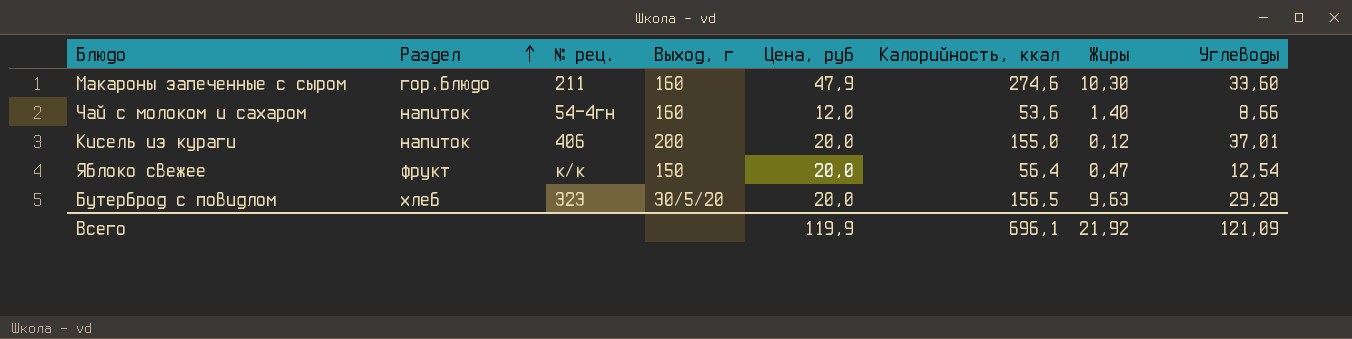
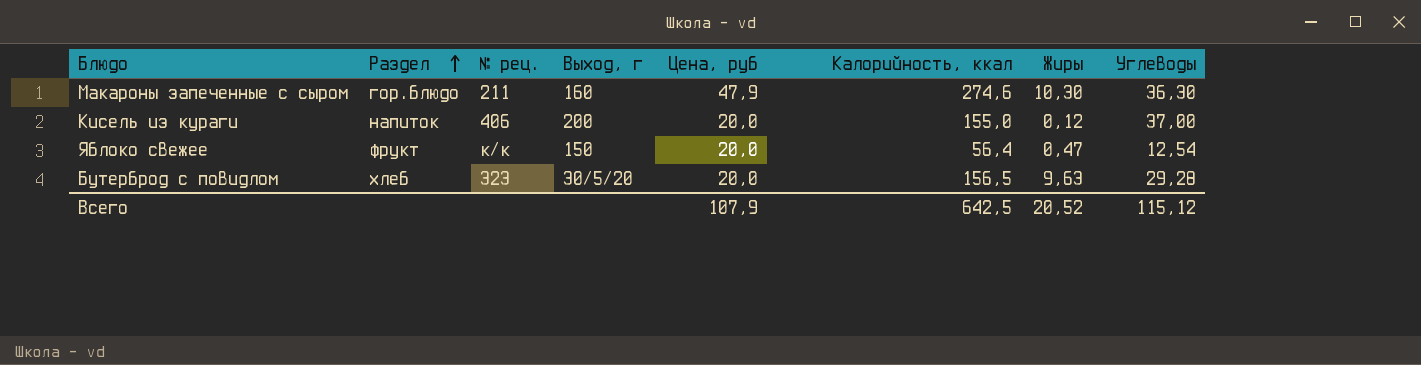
row Чай с молоком и сахаром: напиток | 54-4гн | 160 | 12,0 | 53,6 | 1,40 | 8,66 -> none
Макароны запеченные с сыром | Углеводы: 33,60 -> 36,30
Кисель из кураги | Углеводы: 37,01 -> 37,00
Всего | Цена, руб: 119,9 -> 107,9
Всего | Калорийность, ккал: 696,1 -> 642,5
Всего | Жиры: 21,92 -> 20,52
Всего | Углеводы: 121,09 -> 115,12

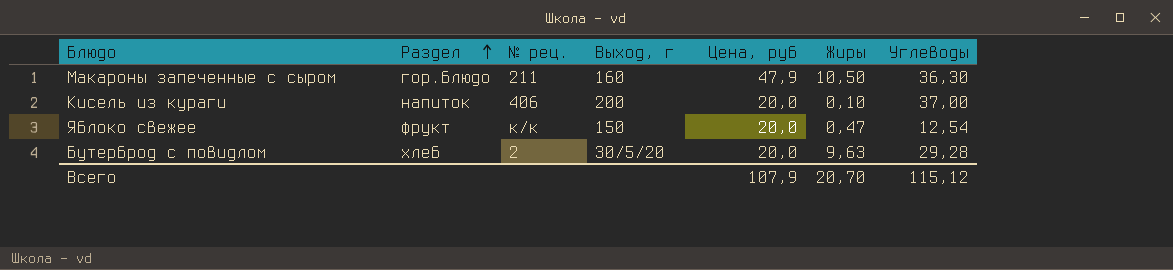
column Калорийность, ккал | position: 6 -> none
Макароны запеченные с сыром | Жиры: 10,30 -> 10,50
Кисель из кураги | Жиры: 0,12 -> 0,10
Бутерброд с повидлом | № рец.: 323 -> 2
Всего | Жиры: 20,52 -> 20,70

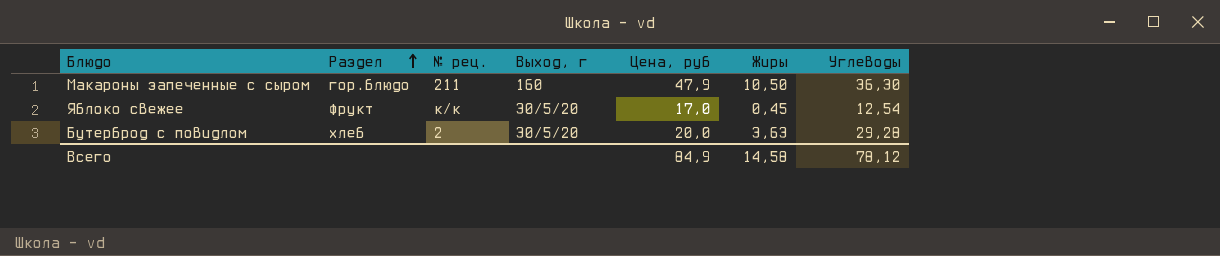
row Кисель из кураги: напиток | 406 | 200 | 20,0 | 0,10 | 37,00 -> none
Яблоко свежее | Выход, г: 150 -> 30/5/20
Яблоко свежее | Цена, руб: 20,0 -> 17,0
Яблоко свежее | Жиры: 0,47 -> 0,45
Бутерброд с повидлом | Жиры: 9,63 -> 3,63
Всего | Цена, руб: 107,9 -> 84,9
Всего | Жиры: 20,70 -> 14,58
Всего | Углеводы: 115,12 -> 78,12

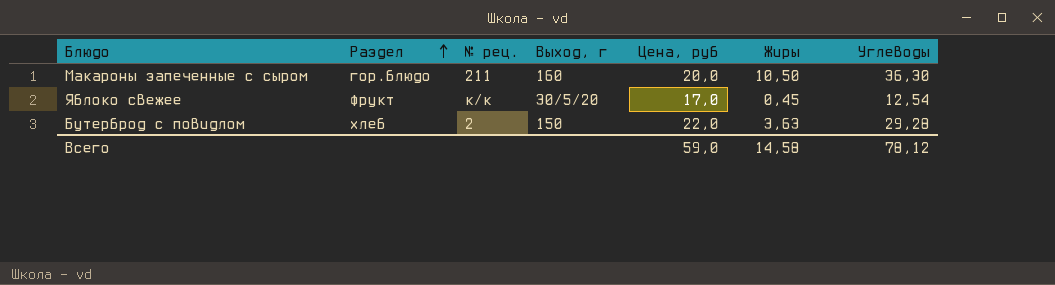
Макароны запеченные с сыром | Цена, руб: 47,9 -> 20,0
Бутерброд с повидлом | Выход, г: 30/5/20 -> 150
Бутерброд с повидлом | Цена, руб: 20,0 -> 22,0
Всего | Цена, руб: 84,9 -> 59,0

